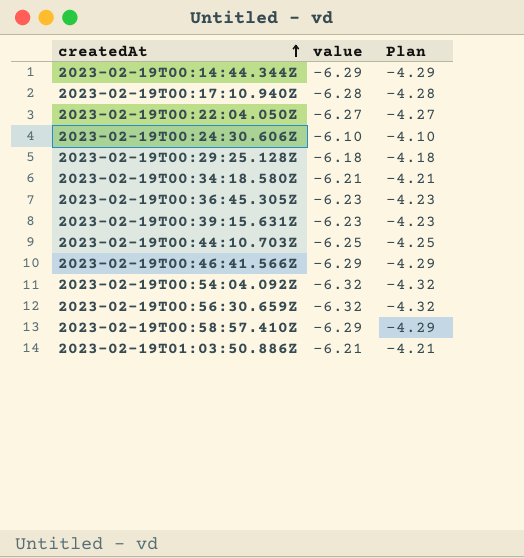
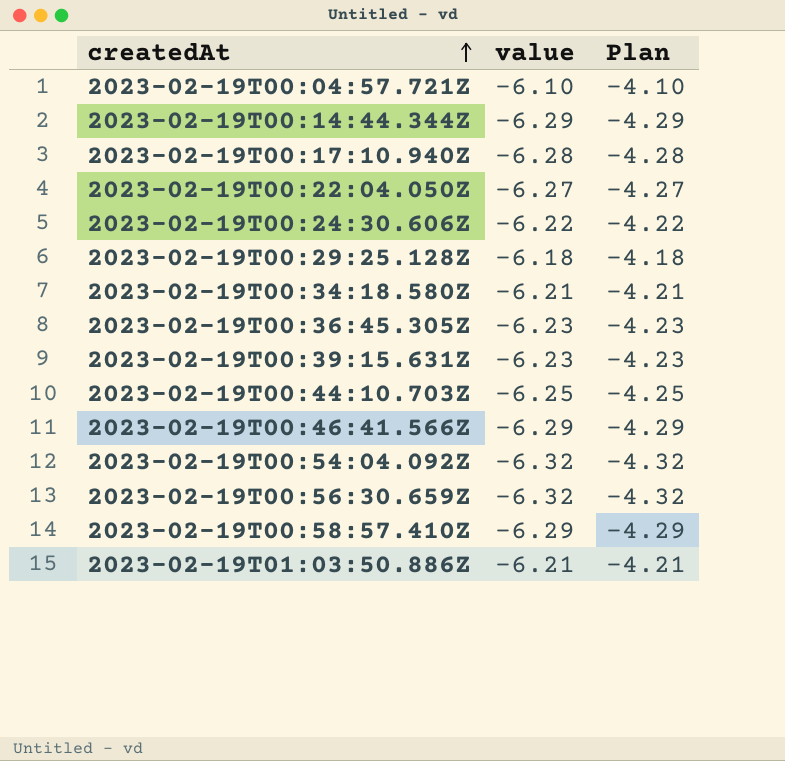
row 2023-02-19T00:04:57.721Z: none -> -6.10 | -4.10
2023-02-19T00:24:30.606Z | value: -6.10 -> -6.22
2023-02-19T00:24:30.606Z | Plan: -4.10 -> -4.22

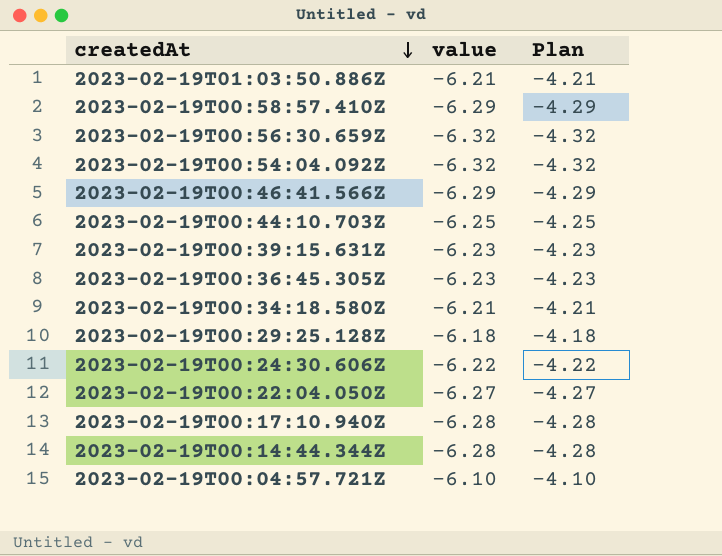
row order: createdAt ascending -> createdAt descending
2023-02-19T00:14:44.344Z | value: -6.29 -> -6.28
2023-02-19T00:14:44.344Z | Plan: -4.29 -> -4.28

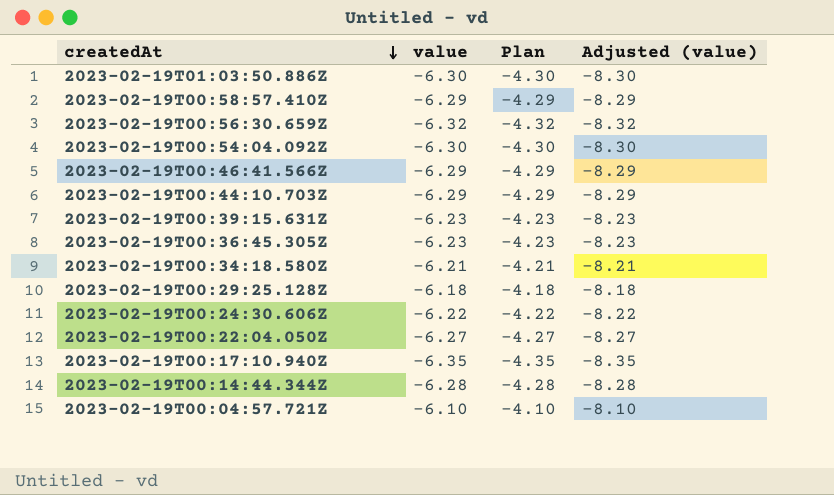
column Adjusted (value) | formula: none -> [value] - 2
2023-02-19T01:03:50.886Z | value: -6.21 -> -6.30
2023-02-19T01:03:50.886Z | Plan: -4.21 -> -4.30
2023-02-19T00:54:04.092Z | value: -6.32 -> -6.30
2023-02-19T00:54:04.092Z | Plan: -4.32 -> -4.30
2023-02-19T00:44:10.703Z | value: -6.25 -> -6.29
2023-02-19T00:44:10.703Z | Plan: -4.25 -> -4.29
2023-02-19T00:17:10.940Z | value: -6.28 -> -6.35
2023-02-19T00:17:10.940Z | Plan: -4.28 -> -4.35

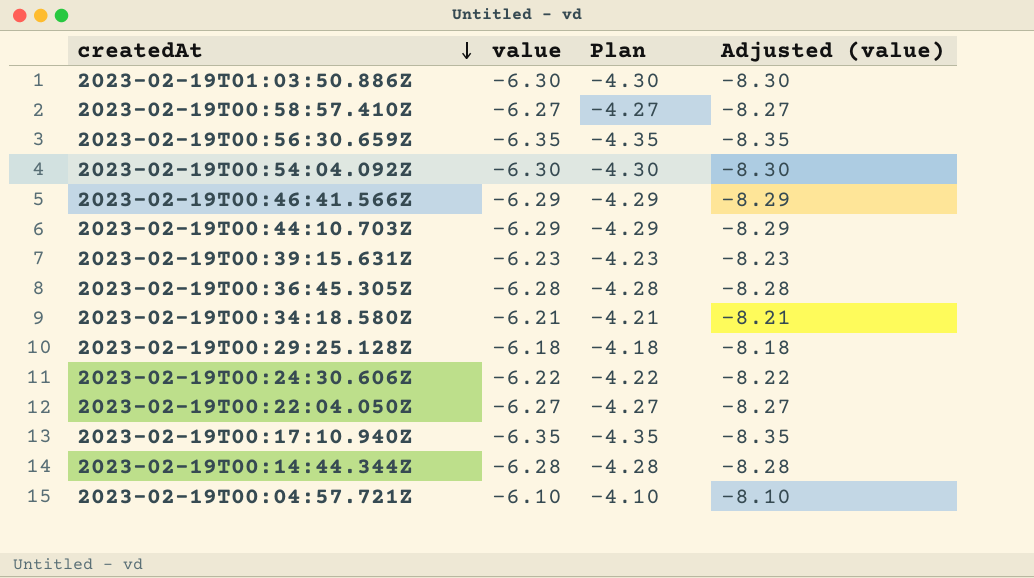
2023-02-19T00:58:57.410Z | value: -6.29 -> -6.27
2023-02-19T00:58:57.410Z | Plan: -4.29 -> -4.27
2023-02-19T00:58:57.410Z | Adjusted (value): -8.29 -> -8.27
2023-02-19T00:56:30.659Z | value: -6.32 -> -6.35
2023-02-19T00:56:30.659Z | Plan: -4.32 -> -4.35
2023-02-19T00:56:30.659Z | Adjusted (value): -8.32 -> -8.35
2023-02-19T00:36:45.305Z | value: -6.23 -> -6.28
2023-02-19T00:36:45.305Z | Plan: -4.23 -> -4.28
2023-02-19T00:36:45.305Z | Adjusted (value): -8.23 -> -8.28

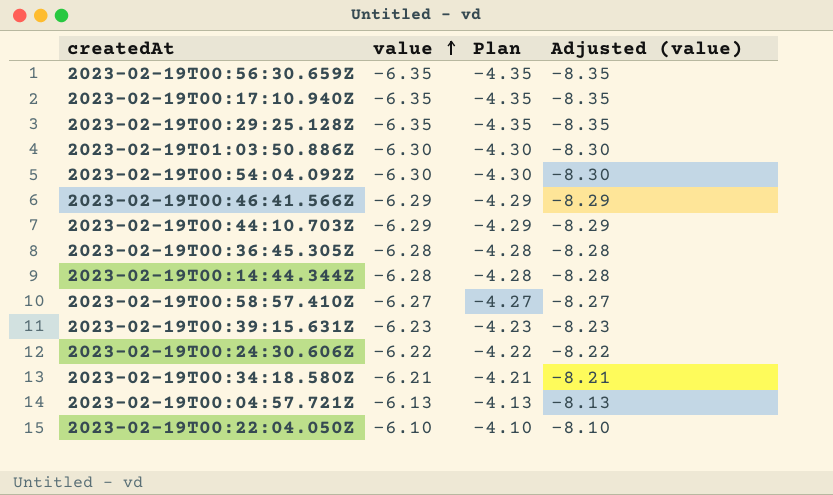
row order: createdAt descending -> value ascending
2023-02-19T00:29:25.128Z | value: -6.18 -> -6.35
2023-02-19T00:29:25.128Z | Plan: -4.18 -> -4.35
2023-02-19T00:29:25.128Z | Adjusted (value): -8.18 -> -8.35
2023-02-19T00:04:57.721Z | value: -6.10 -> -6.13
2023-02-19T00:04:57.721Z | Plan: -4.10 -> -4.13
2023-02-19T00:04:57.721Z | Adjusted (value): -8.10 -> -8.13
2023-02-19T00:22:04.050Z | value: -6.27 -> -6.10
2023-02-19T00:22:04.050Z | Plan: -4.27 -> -4.10
2023-02-19T00:22:04.050Z | Adjusted (value): -8.27 -> -8.10

